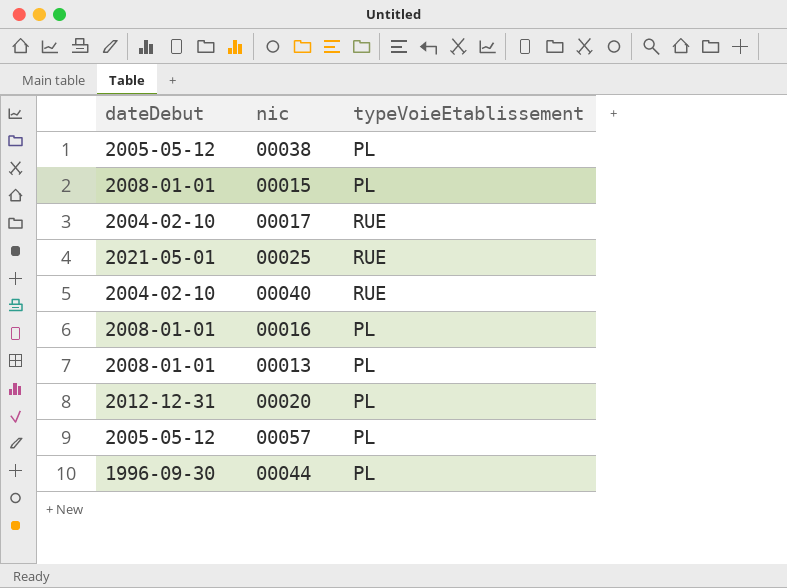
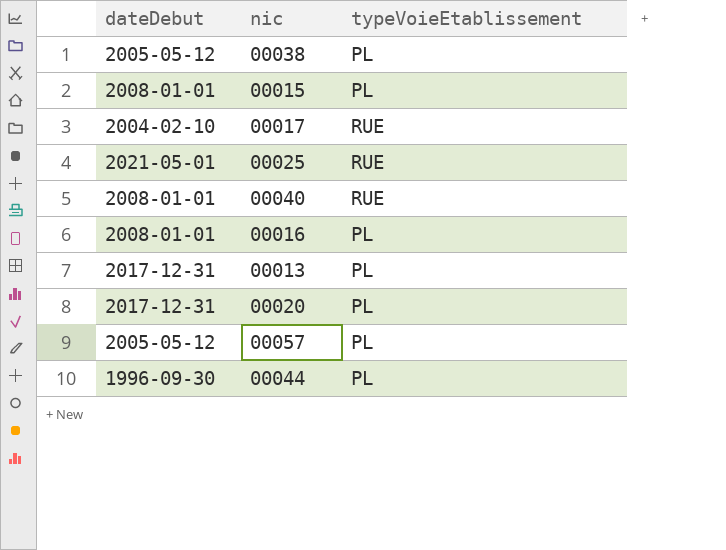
00040 | dateDebut: 2004-02-10 -> 2008-01-01
00013 | dateDebut: 2008-01-01 -> 2017-12-31
00020 | dateDebut: 2012-12-31 -> 2017-12-31

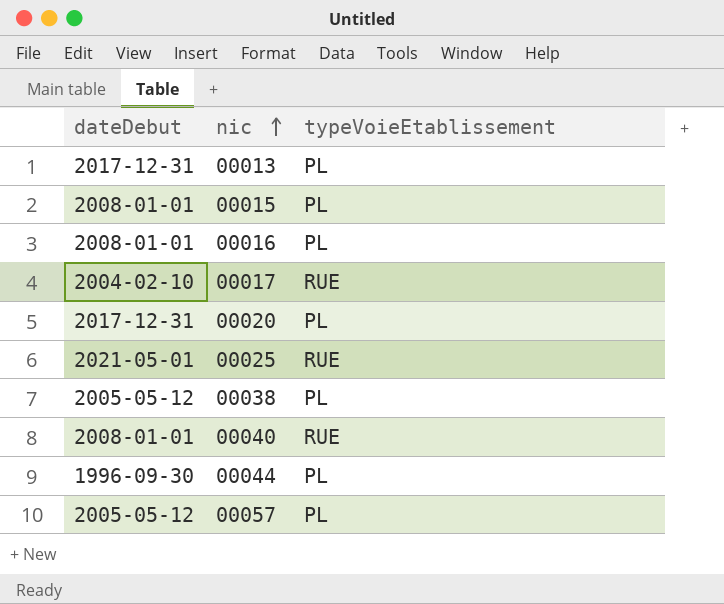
row order: none -> nic ascending

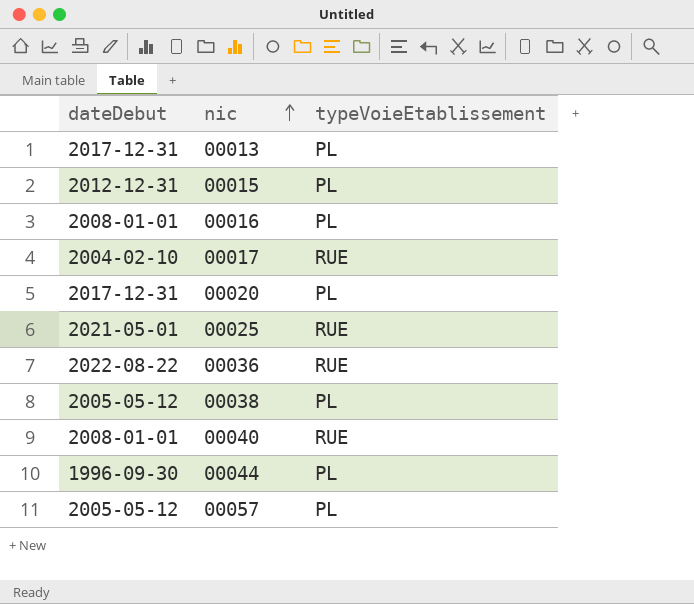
00015 | dateDebut: 2008-01-01 -> 2012-12-31
row 00036: none -> 2022-08-22 | RUE

